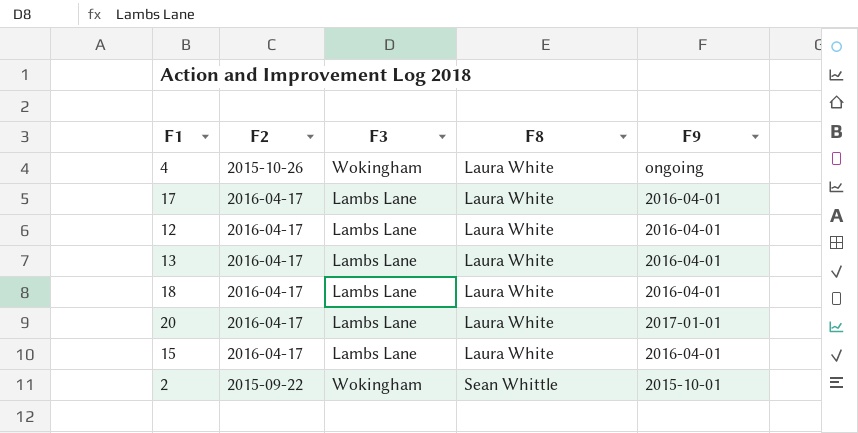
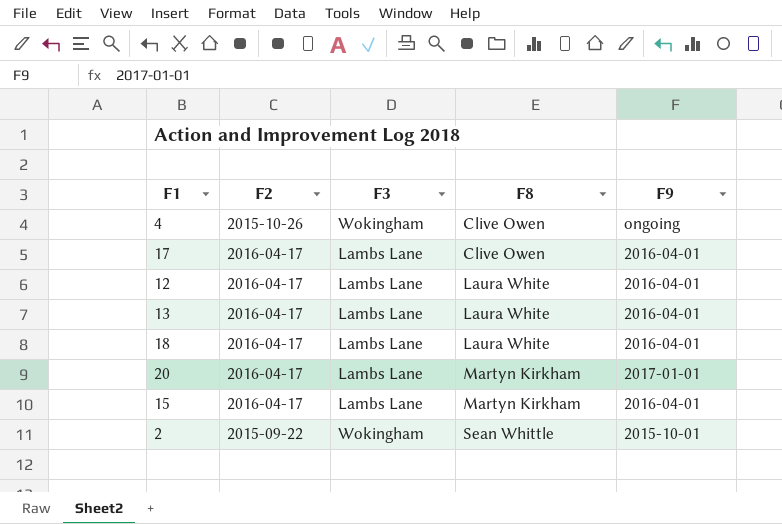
4 | F8: Laura White -> Clive Owen
17 | F8: Laura White -> Clive Owen
20 | F8: Laura White -> Martyn Kirkham
15 | F8: Laura White -> Martyn Kirkham

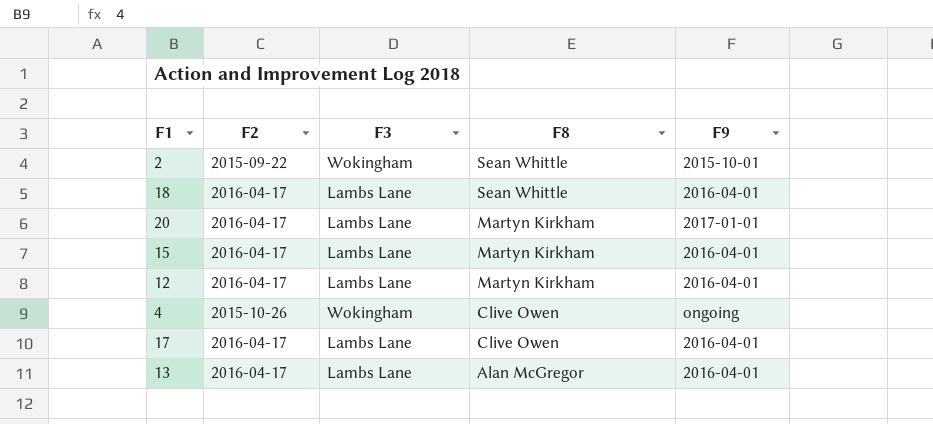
row order: F8 ascending -> F8 descending
18 | F8: Laura White -> Sean Whittle
12 | F8: Laura White -> Martyn Kirkham
13 | F8: Laura White -> Alan McGregor

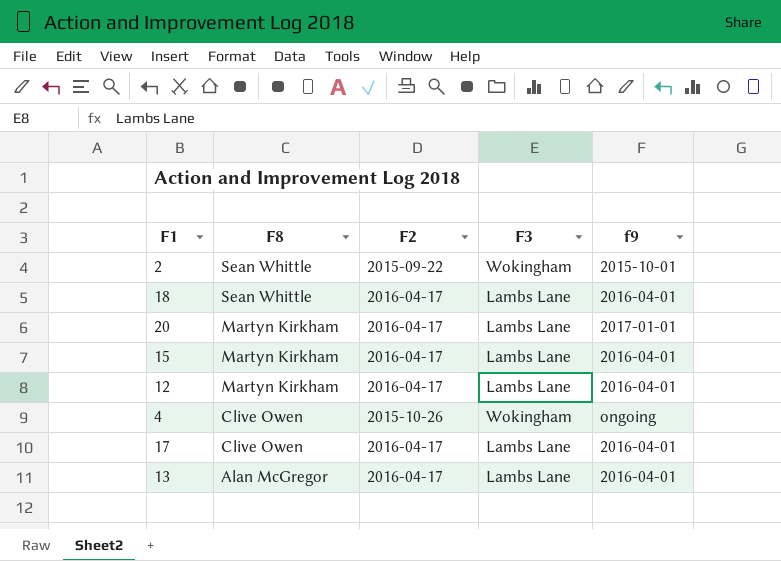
column F8 | position: 4 -> 2
column name: F9 -> f9

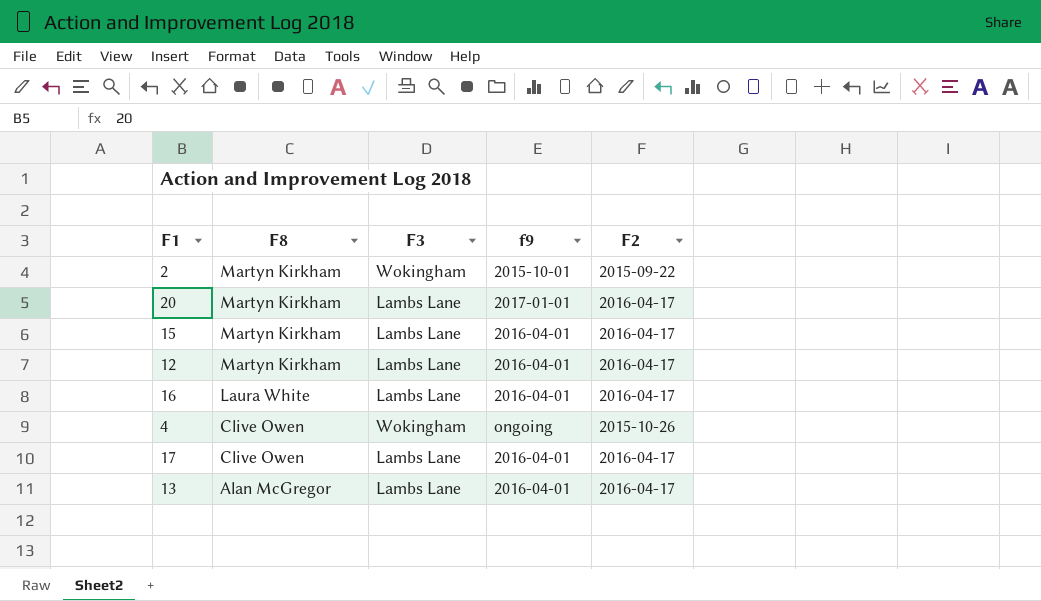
column F2 | position: 3 -> 5
row 18: Sean Whittle | 2016-04-17 | Lambs Lane | 2016-04-01 -> none
2 | F8: Sean Whittle -> Martyn Kirkham
row 16: none -> Laura White | Lambs Lane | 2016-04-01 | 2016-04-17

